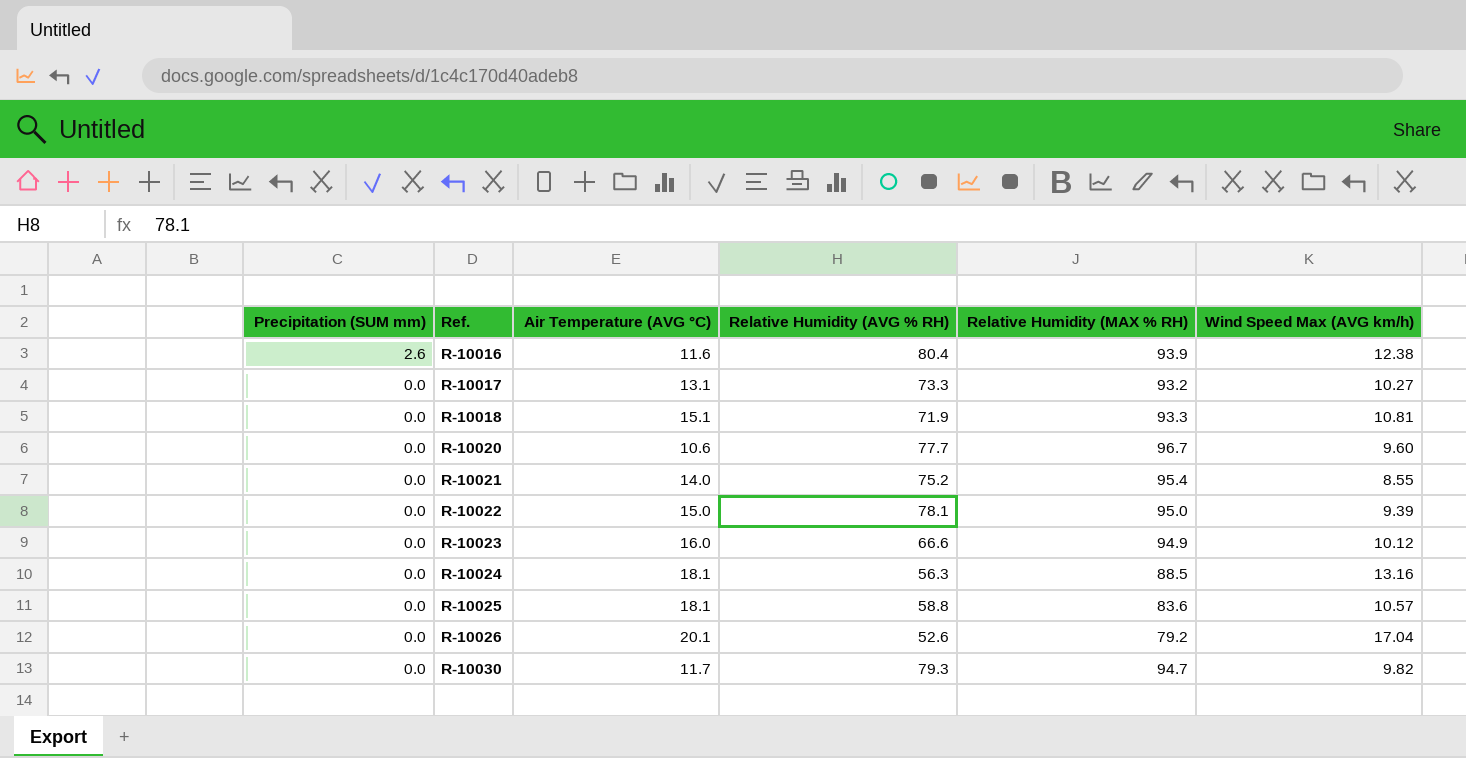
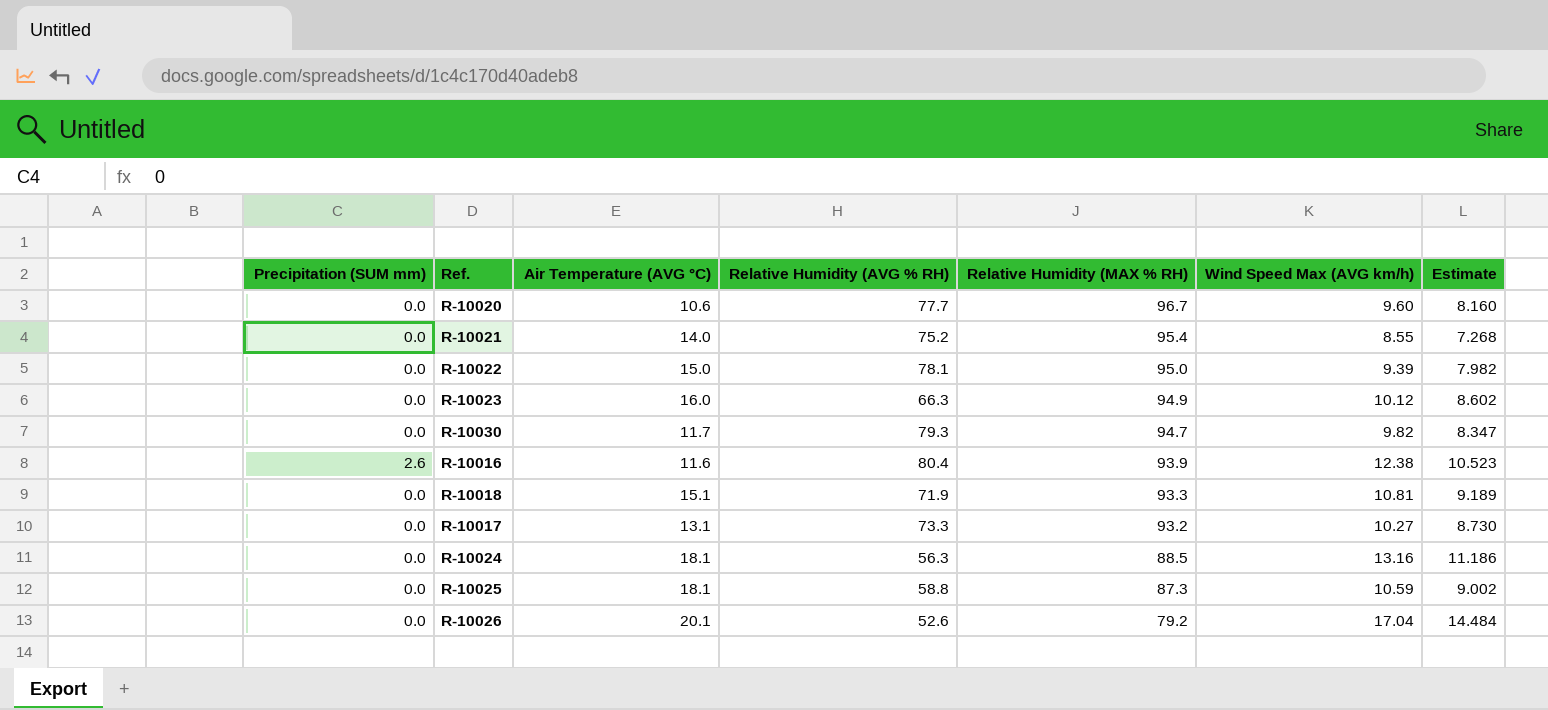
row order: Precipitation (SUM mm) descending -> Relative Humidity (MAX % RH) descending
column Estimate | formula: none -> [Wind Speed Max (AVG km/h)] * 0.85
R-10023 | Relative Humidity (AVG % RH): 66.6 -> 66.3
R-10025 | Relative Humidity (MAX % RH): 83.6 -> 87.3
R-10025 | Wind Speed Max (AVG km/h): 10.57 -> 10.59

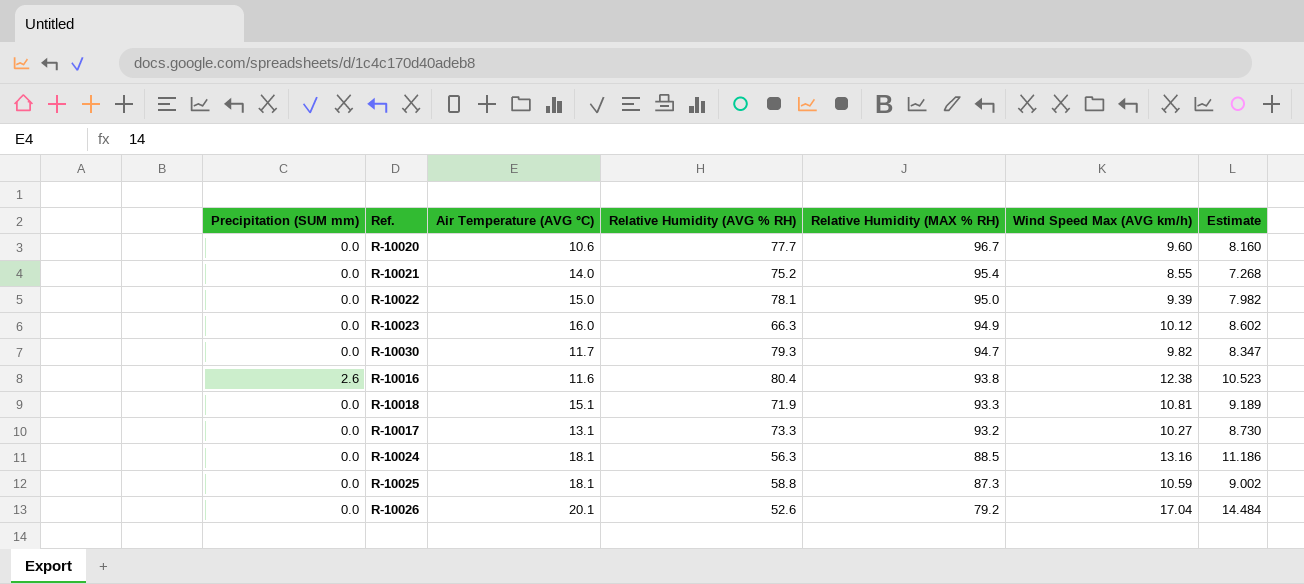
R-10016 | Relative Humidity (MAX % RH): 93.9 -> 93.8

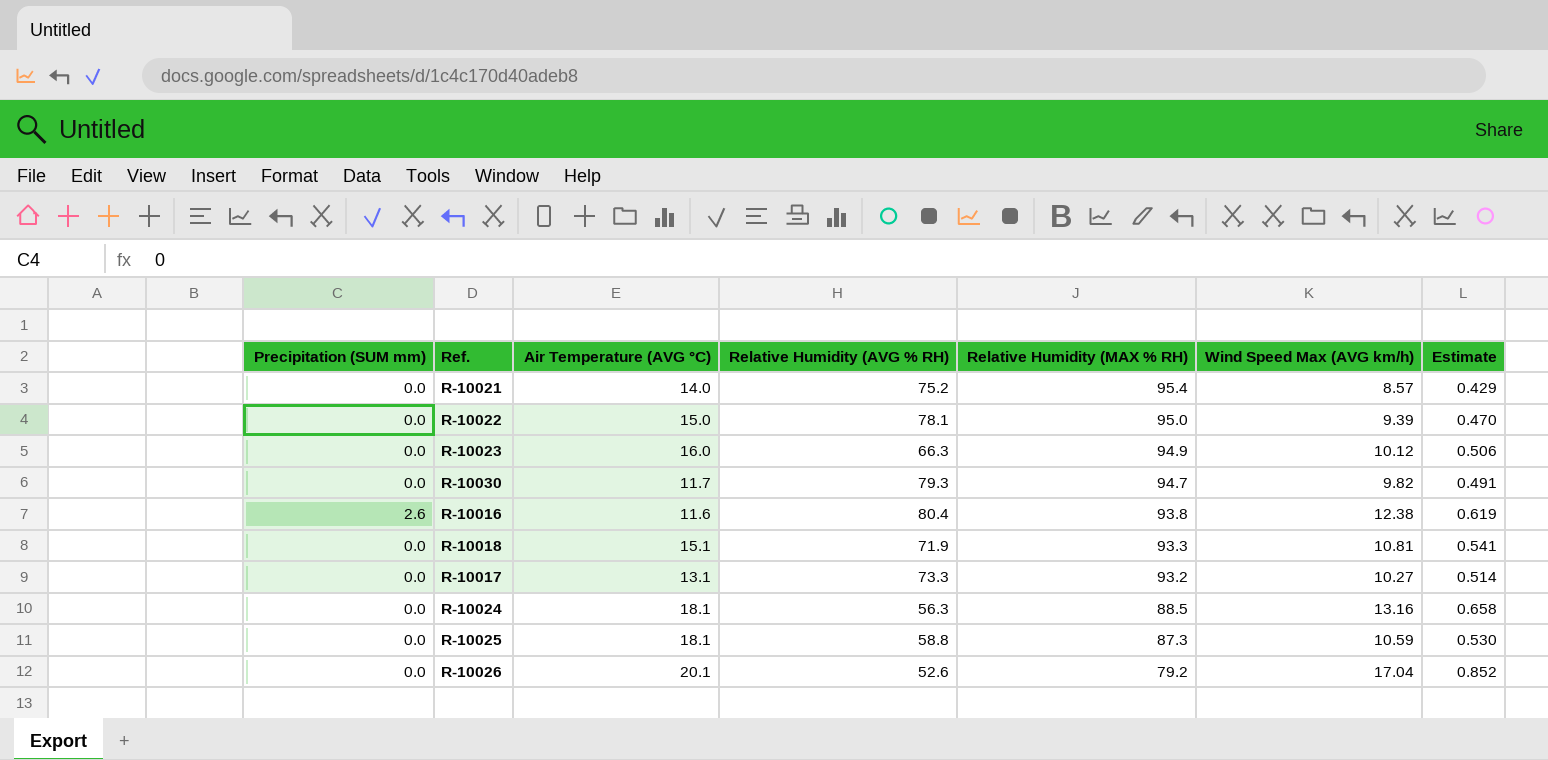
column Estimate | formula: [Wind Speed Max (AVG km/h)] * 0.85 -> [Wind Speed Max (AVG km/h)] * 0.05
row R-10020: 0.0 | 10.6 | 77.7 | 96.7 | 9.60 | 8.160 -> none
R-10021 | Wind Speed Max (AVG km/h): 8.55 -> 8.57

